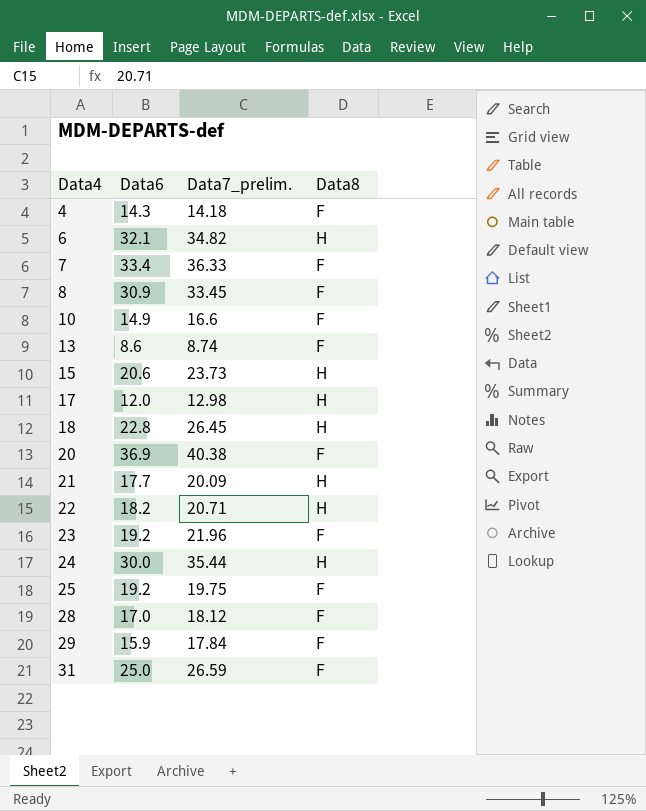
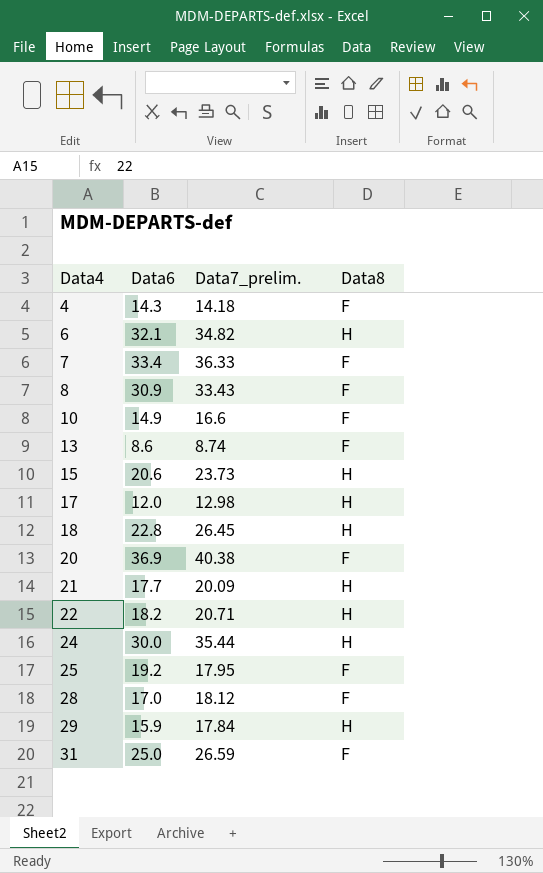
row 23: 19.2 | 21.96 | F -> none
8 | Data7_prelim.: 33.45 -> 33.43
25 | Data7_prelim.: 19.75 -> 17.95
29 | Data8: F -> H

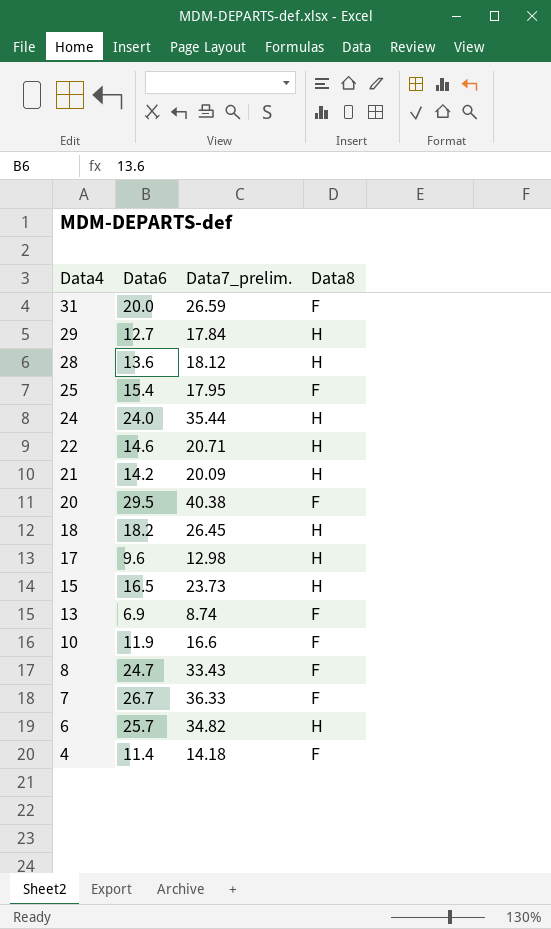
row order: Data4 ascending -> Data4 descending
31 | Data6: 25.0 -> 20.0
29 | Data6: 15.9 -> 12.7
28 | Data6: 17.0 -> 13.6
28 | Data8: F -> H
25 | Data6: 19.2 -> 15.4
24 | Data6: 30.0 -> 24.0
22 | Data6: 18.2 -> 14.6
21 | Data6: 17.7 -> 14.2
20 | Data6: 36.9 -> 29.5
18 | Data6: 22.8 -> 18.2
17 | Data6: 12.0 -> 9.6
15 | Data6: 20.6 -> 16.5
13 | Data6: 8.6 -> 6.9
10 | Data6: 14.9 -> 11.9
8 | Data6: 30.9 -> 24.7
7 | Data6: 33.4 -> 26.7
6 | Data6: 32.1 -> 25.7
4 | Data6: 14.3 -> 11.4

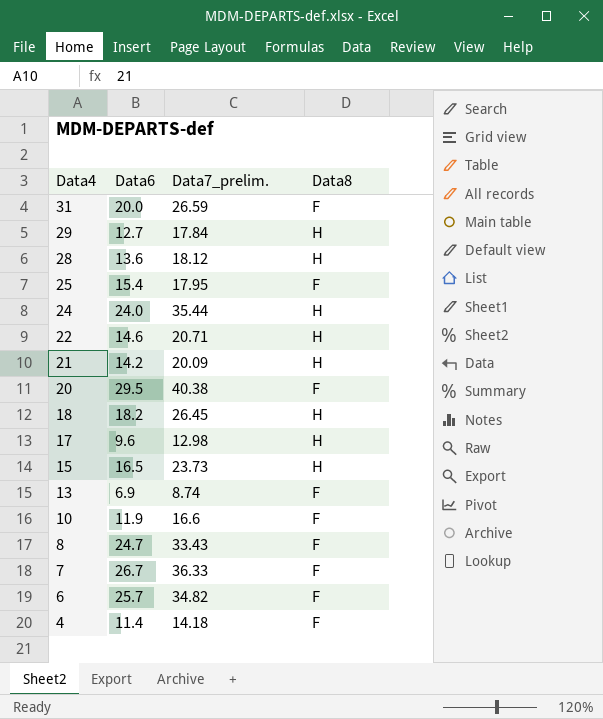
6 | Data8: H -> F

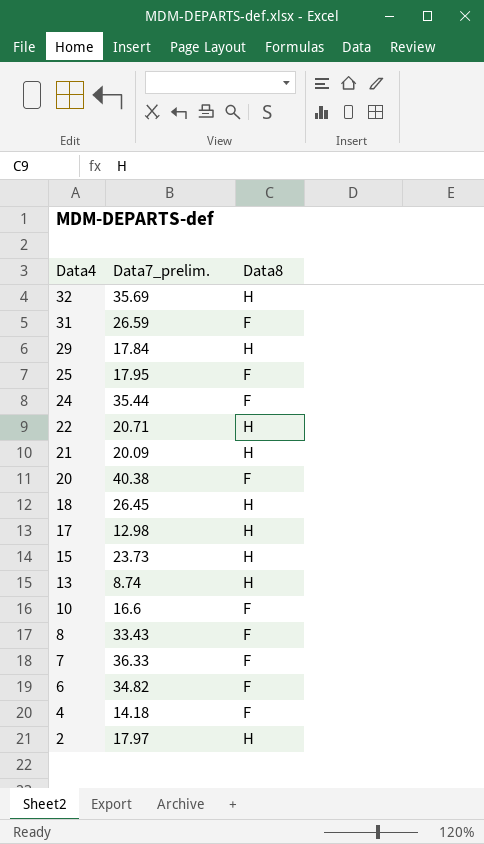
column Data6 | position: 2 -> none
row 28: 13.6 | 18.12 | H -> none
row 32: none -> 35.69 | H
24 | Data8: H -> F
13 | Data8: F -> H
row 2: none -> 17.97 | H

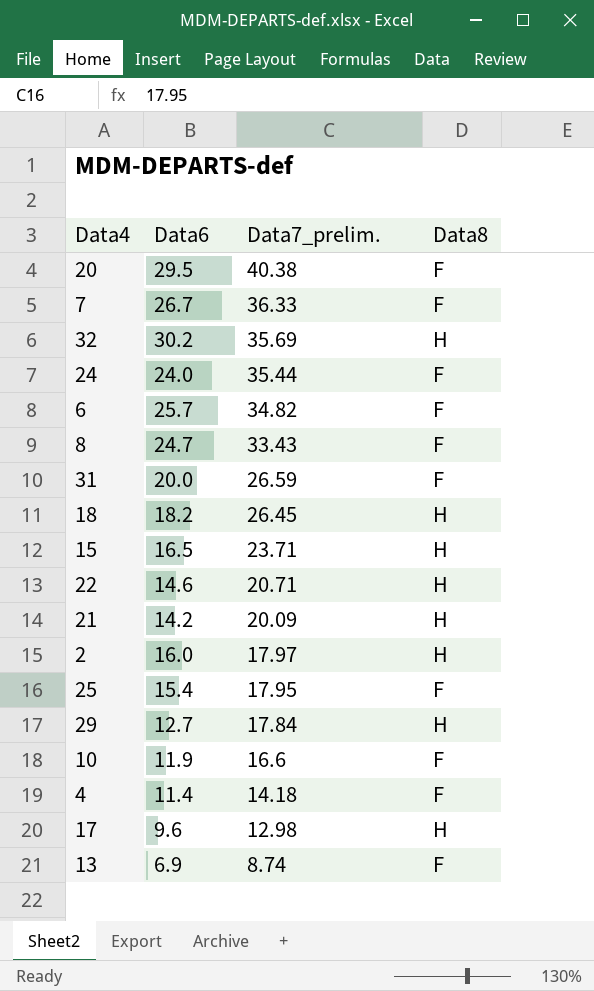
row order: Data4 descending -> Data7_prelim. descending
column Data6 | position: none -> 2
15 | Data7_prelim.: 23.73 -> 23.71
13 | Data8: H -> F

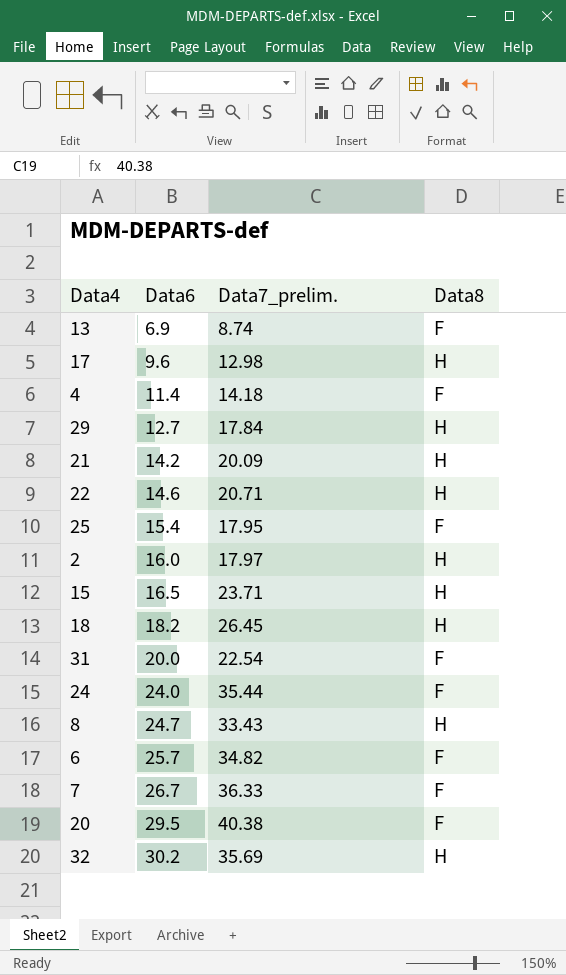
row order: Data7_prelim. descending -> Data6 ascending
row 10: 11.9 | 16.6 | F -> none
31 | Data7_prelim.: 26.59 -> 22.54
8 | Data8: F -> H

